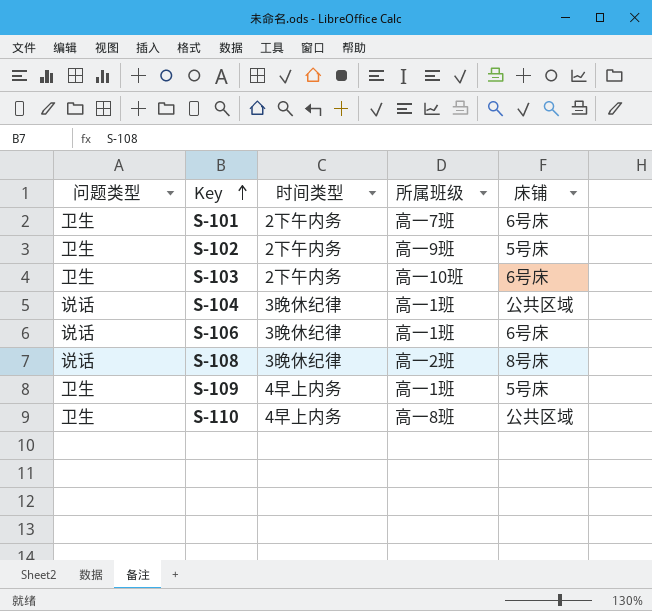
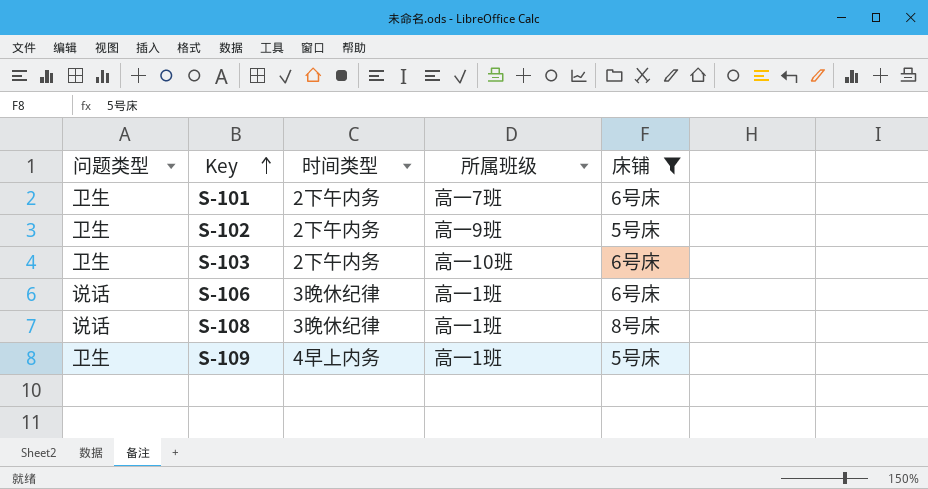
filter: none -> 床铺 != 公共区域
S-108 | 所属班级: 高一2班 -> 高一1班

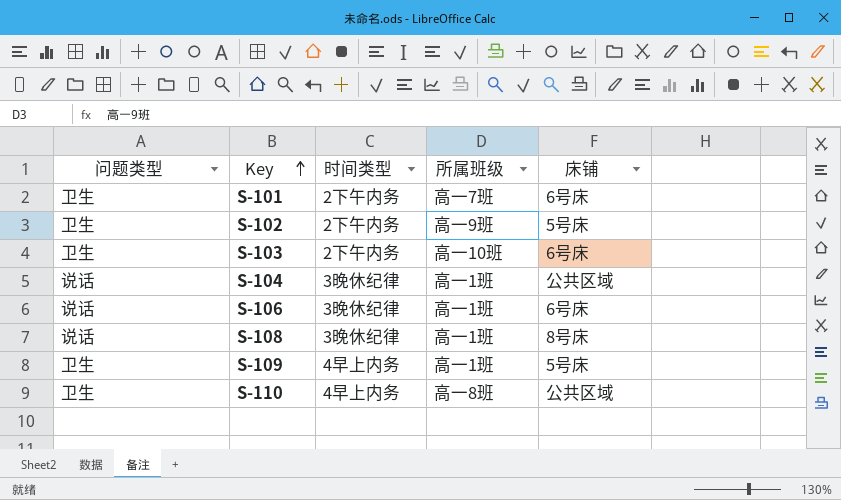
filter: 床铺 != 公共区域 -> none

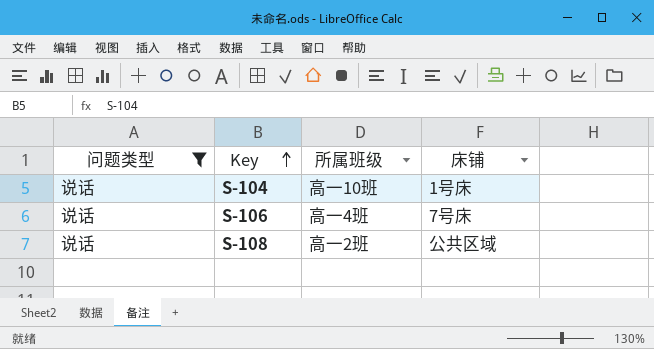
filter: none -> 问题类型 = 说话
column 时间类型 | position: 3 -> none
S-104 | 所属班级: 高一1班 -> 高一10班
S-104 | 床铺: 公共区域 -> 1号床
S-106 | 所属班级: 高一1班 -> 高一4班
S-106 | 床铺: 6号床 -> 7号床
S-108 | 所属班级: 高一1班 -> 高一2班
S-108 | 床铺: 8号床 -> 公共区域

